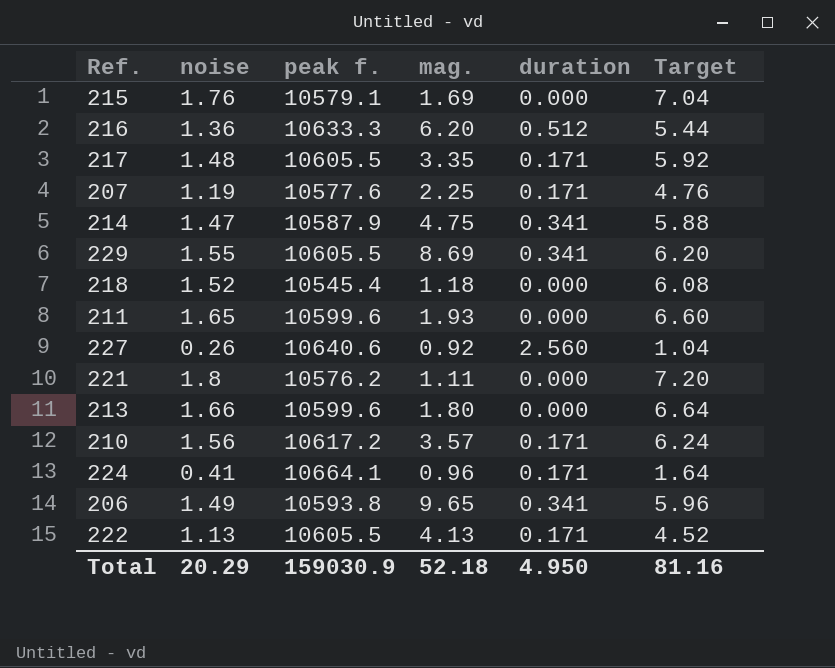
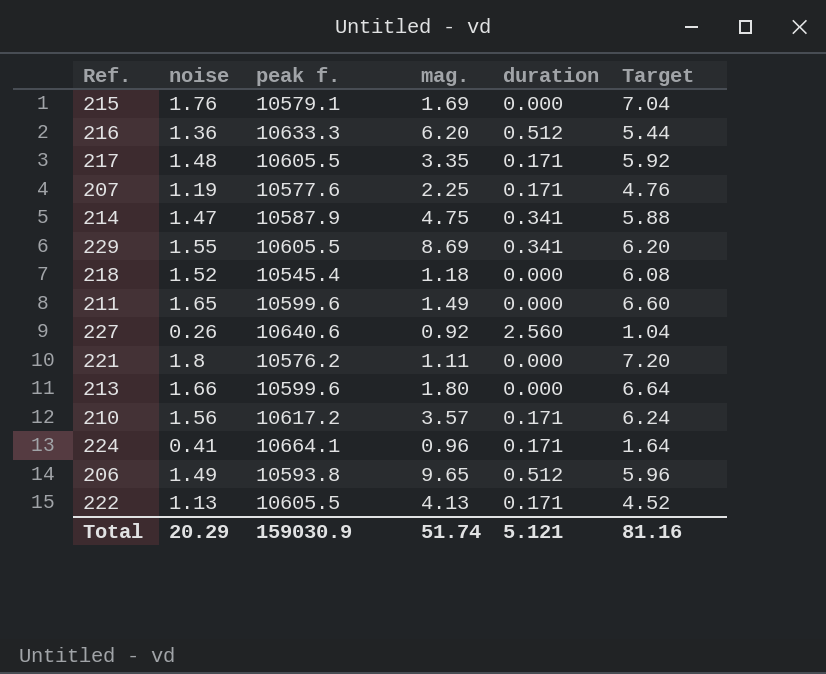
211 | mag.: 1.93 -> 1.49
206 | duration: 0.341 -> 0.512
Total | mag.: 52.18 -> 51.74
Total | duration: 4.950 -> 5.121

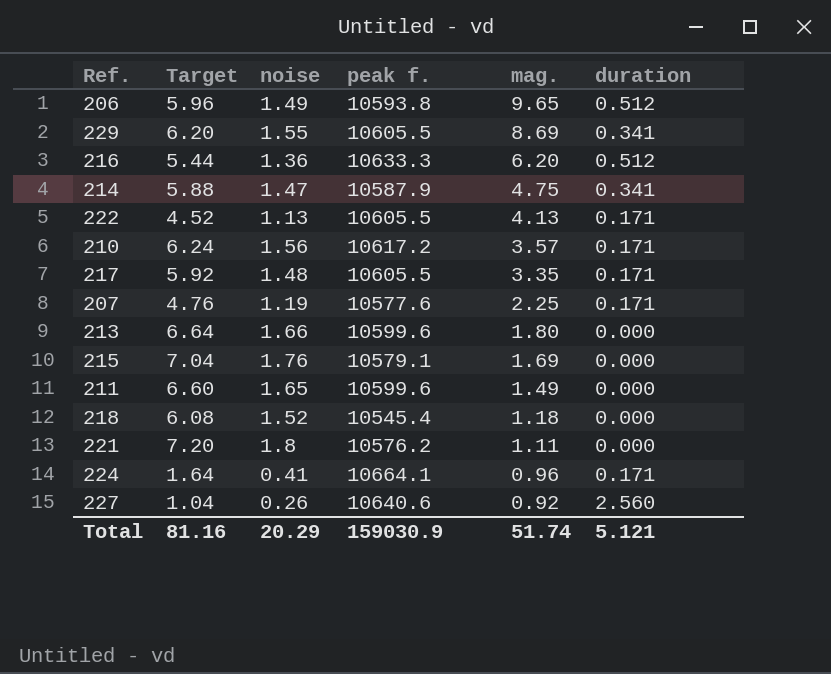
row order: none -> mag. descending
column Target | position: 6 -> 2

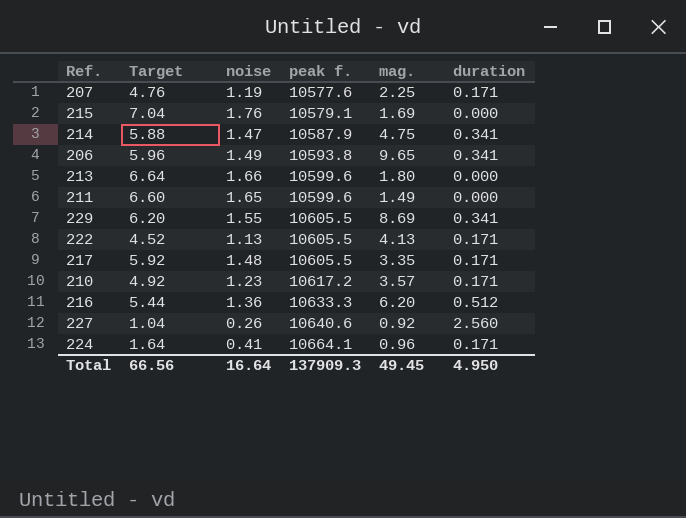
row order: mag. descending -> peak f. ascending
row 218: 6.08 | 1.52 | 10545.4 | 1.18 | 0.000 -> none
row 221: 7.20 | 1.8 | 10576.2 | 1.11 | 0.000 -> none
206 | duration: 0.512 -> 0.341
210 | Target: 6.24 -> 4.92
210 | noise: 1.56 -> 1.23
Total | Target: 81.16 -> 66.56
Total | noise: 20.29 -> 16.64
Total | peak f.: 159030.9 -> 137909.3
Total | mag.: 51.74 -> 49.45
Total | duration: 5.121 -> 4.950

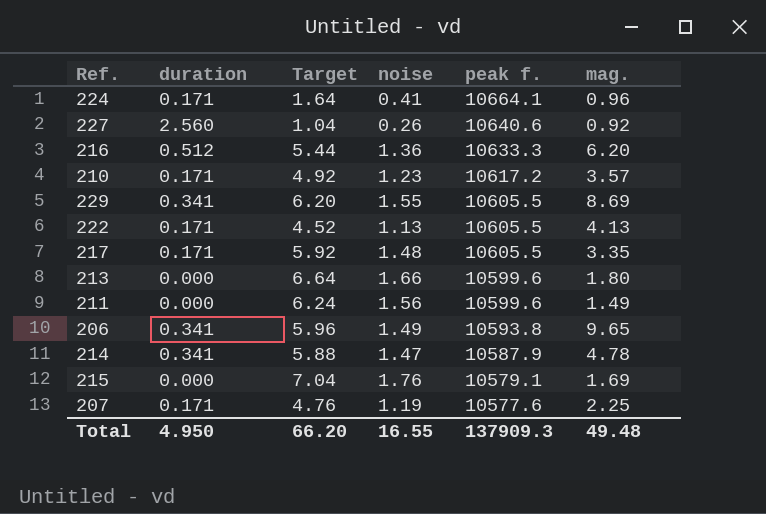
row order: peak f. ascending -> peak f. descending
column duration | position: 6 -> 2
211 | Target: 6.60 -> 6.24
211 | noise: 1.65 -> 1.56
214 | mag.: 4.75 -> 4.78
Total | Target: 66.56 -> 66.20
Total | noise: 16.64 -> 16.55
Total | mag.: 49.45 -> 49.48

